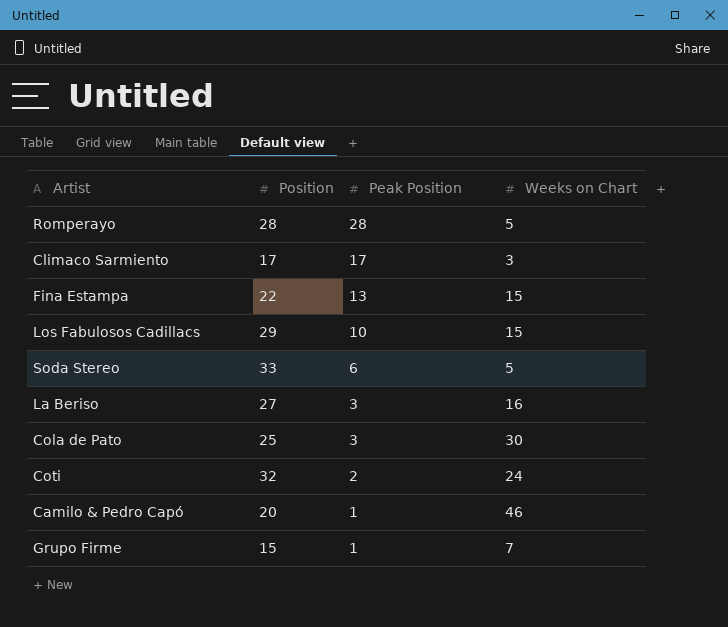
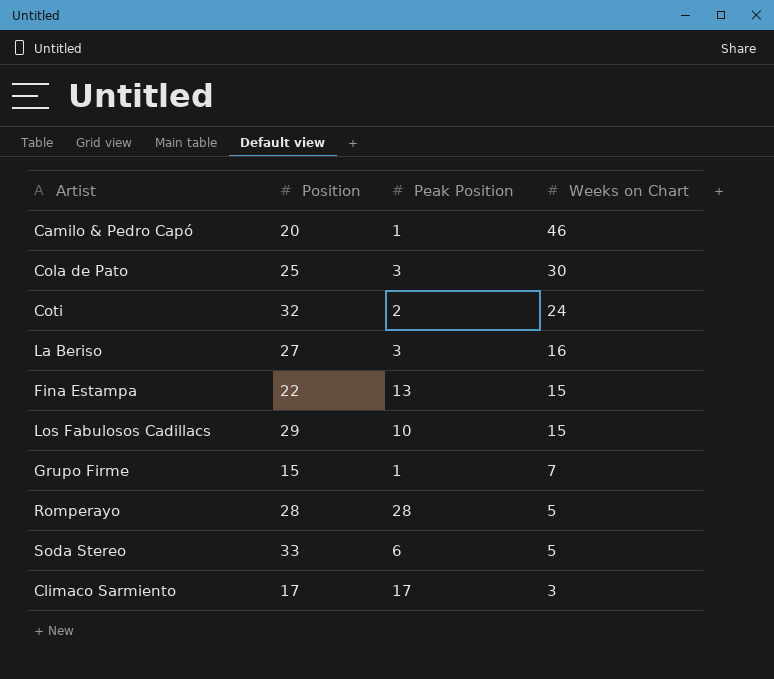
row order: Peak Position descending -> Weeks on Chart descending

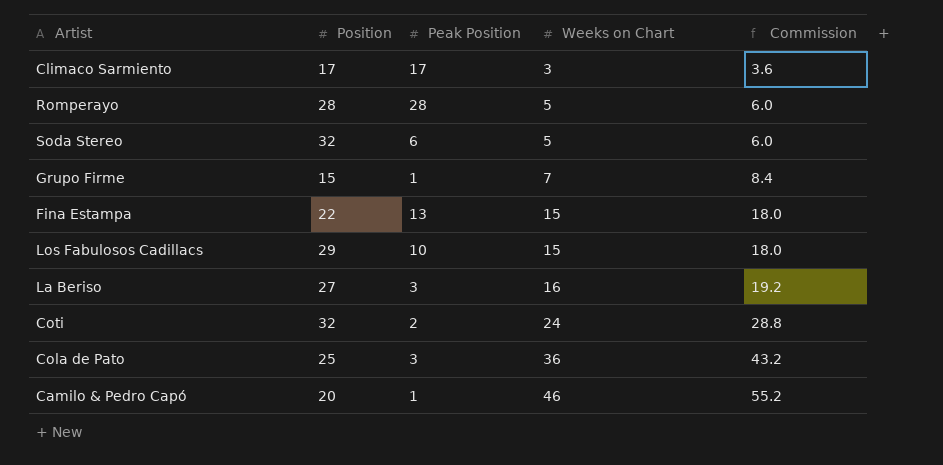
row order: Weeks on Chart descending -> Weeks on Chart ascending
column Commission | formula: none -> [Weeks on Chart] * 1.2
Soda Stereo | Position: 33 -> 32
Cola de Pato | Weeks on Chart: 30 -> 36

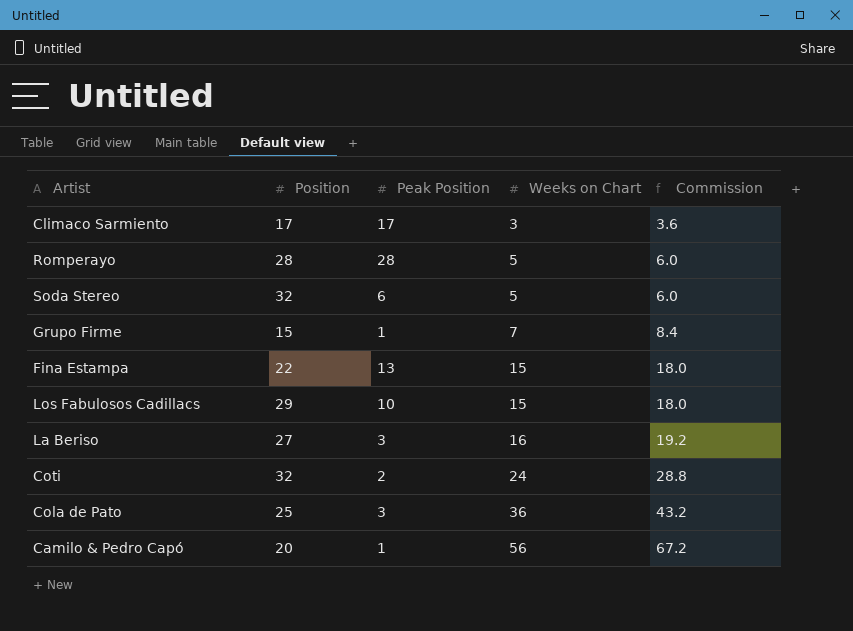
Camilo & Pedro Capó | Weeks on Chart: 46 -> 56
Camilo & Pedro Capó | Commission: 55.2 -> 67.2

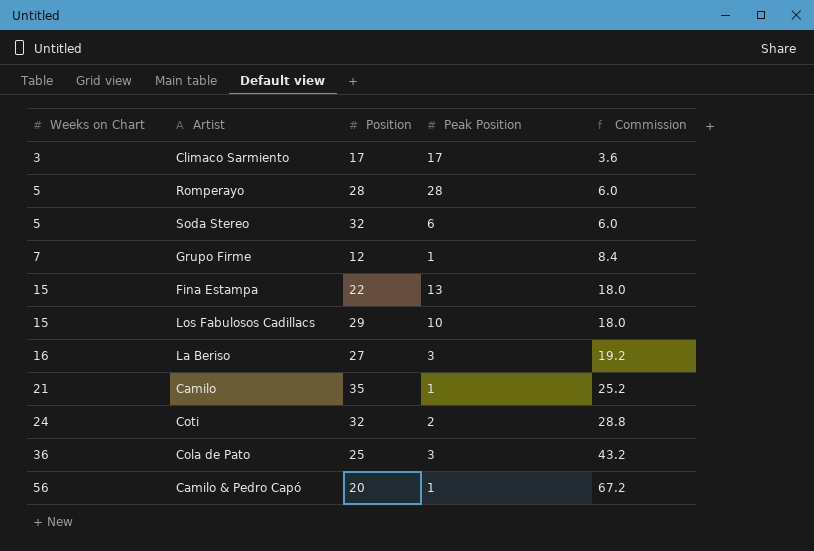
column Weeks on Chart | position: 4 -> 1
Grupo Firme | Position: 15 -> 12
row Camilo: none -> 21 | 35 | 1 | 25.2

